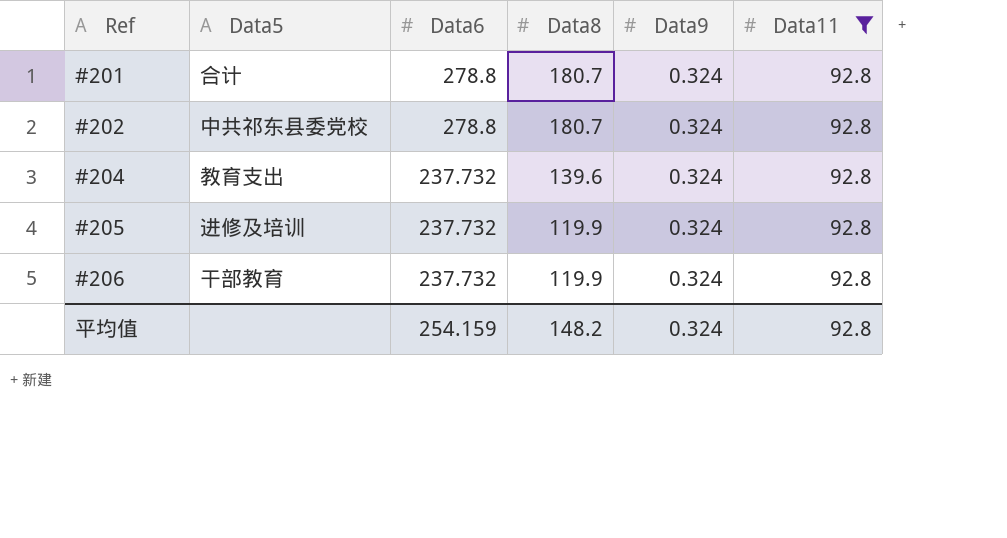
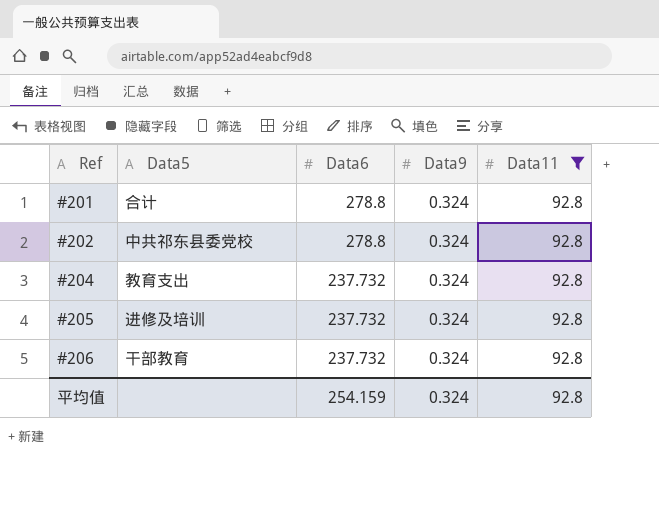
column Data8 | position: 4 -> none

